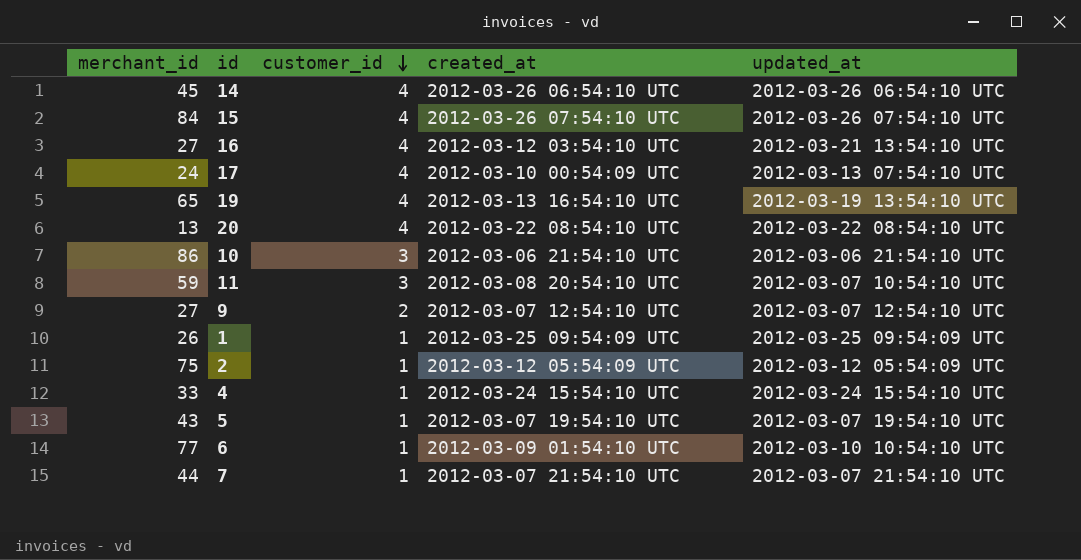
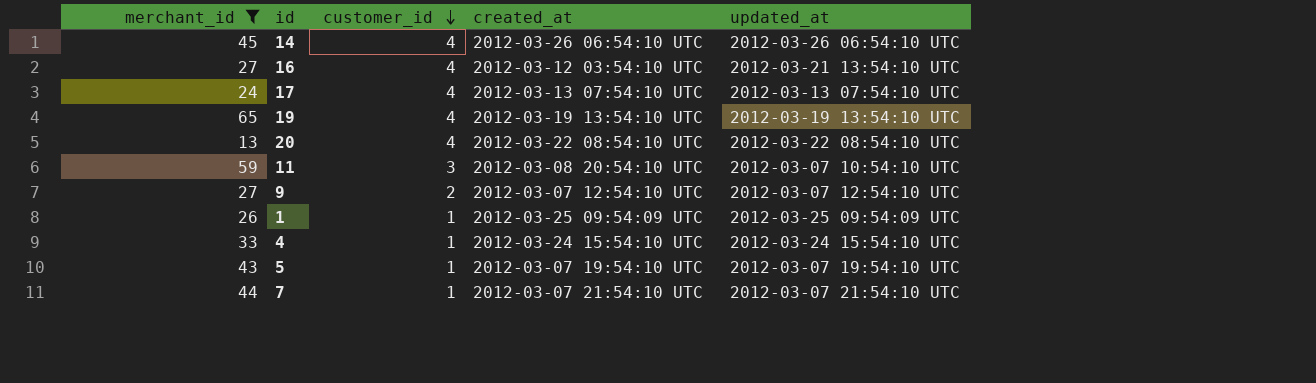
filter: none -> merchant_id <= 65
17 | created_at: 2012-03-10 00:54:09 UTC -> 2012-03-13 07:54:10 UTC
19 | created_at: 2012-03-13 16:54:10 UTC -> 2012-03-19 13:54:10 UTC

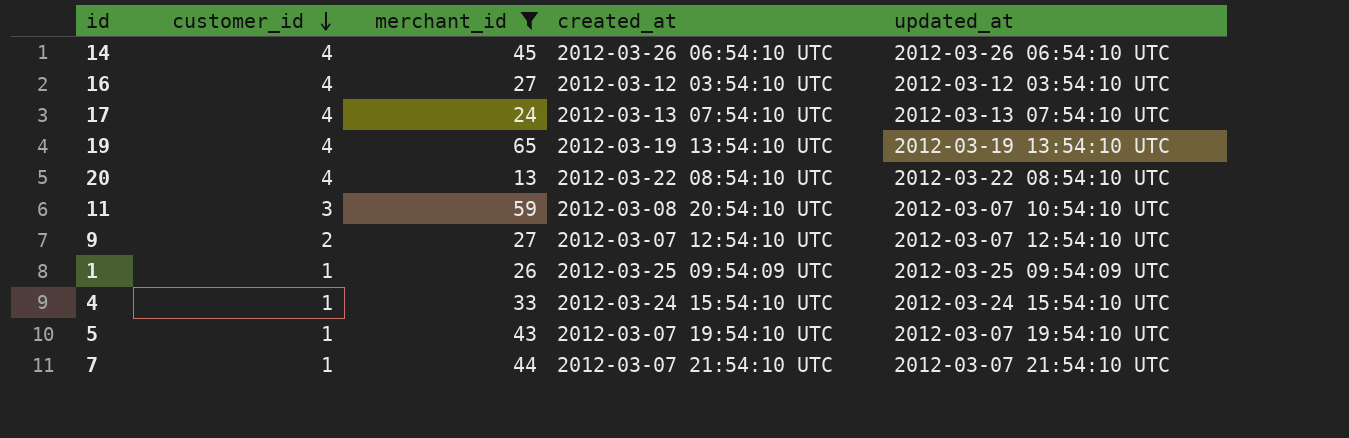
column merchant_id | position: 1 -> 3
16 | updated_at: 2012-03-21 13:54:10 UTC -> 2012-03-12 03:54:10 UTC

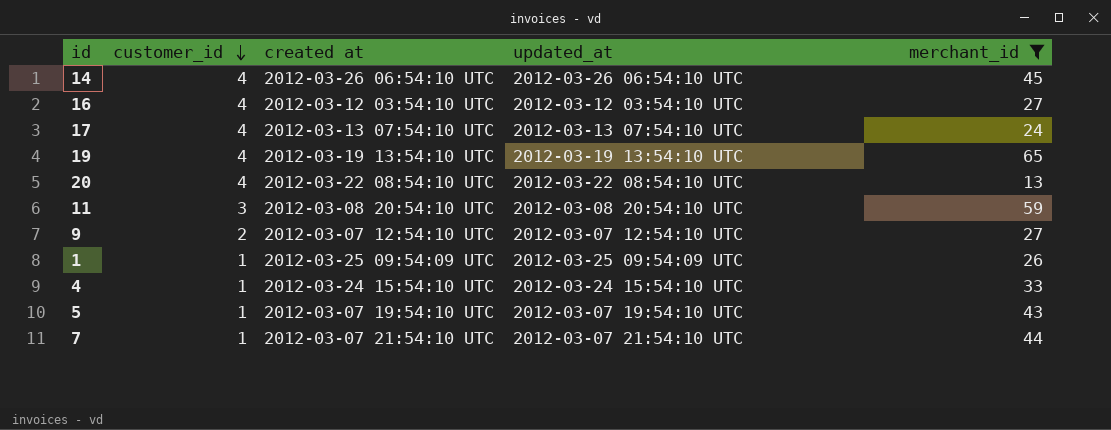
column name: created_at -> created at
column merchant_id | position: 3 -> 5
11 | updated_at: 2012-03-07 10:54:10 UTC -> 2012-03-08 20:54:10 UTC

